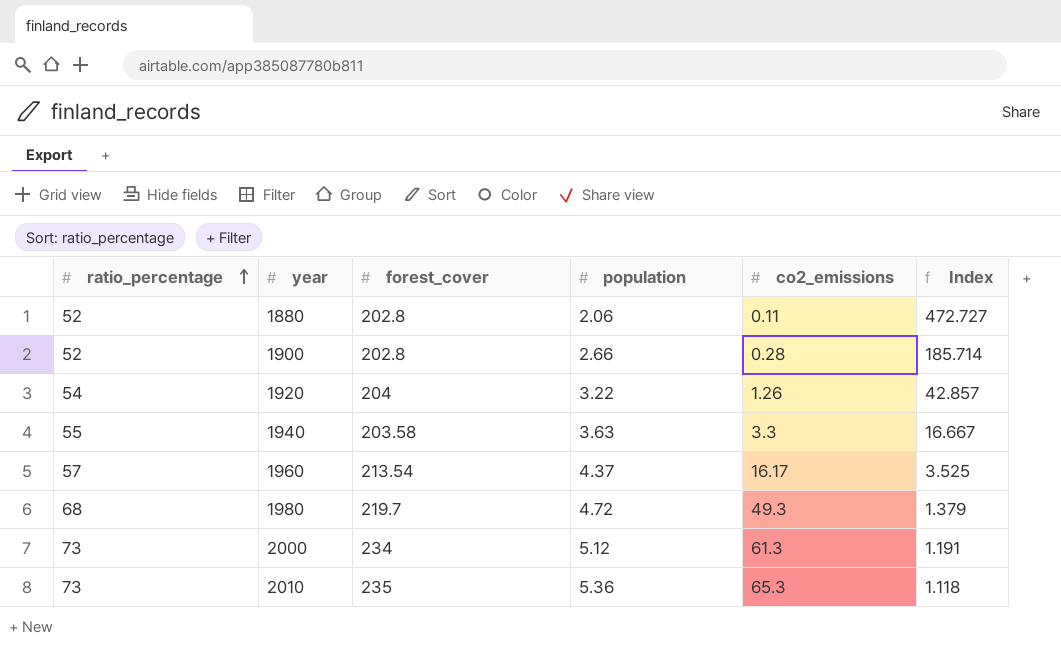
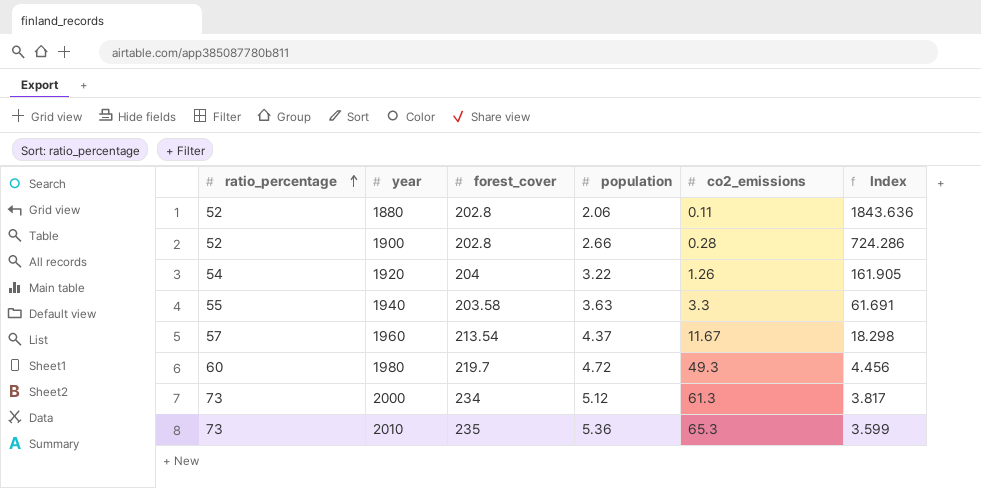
column Index | formula: [ratio_percentage] / [co2_emissions] -> [forest_cover] / [co2_emissions]
1960 | co2_emissions: 16.17 -> 11.67
1980 | ratio_percentage: 68 -> 60

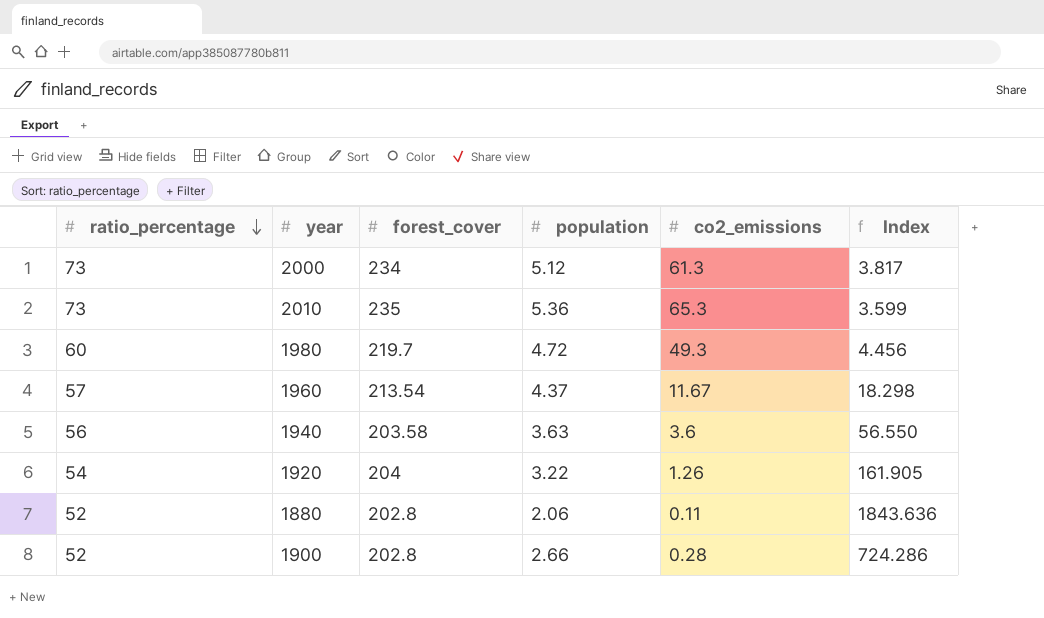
row order: ratio_percentage ascending -> ratio_percentage descending
1940 | ratio_percentage: 55 -> 56
1940 | co2_emissions: 3.3 -> 3.6
1940 | Index: 61.691 -> 56.550

